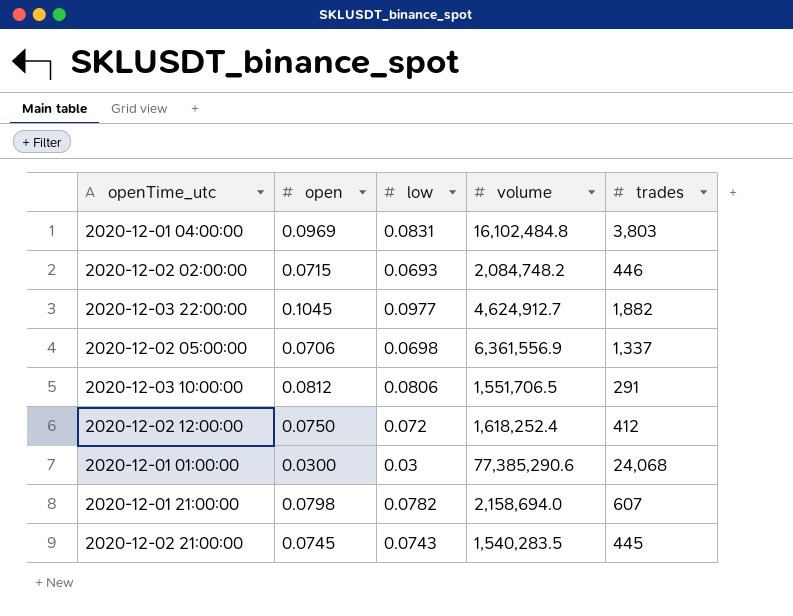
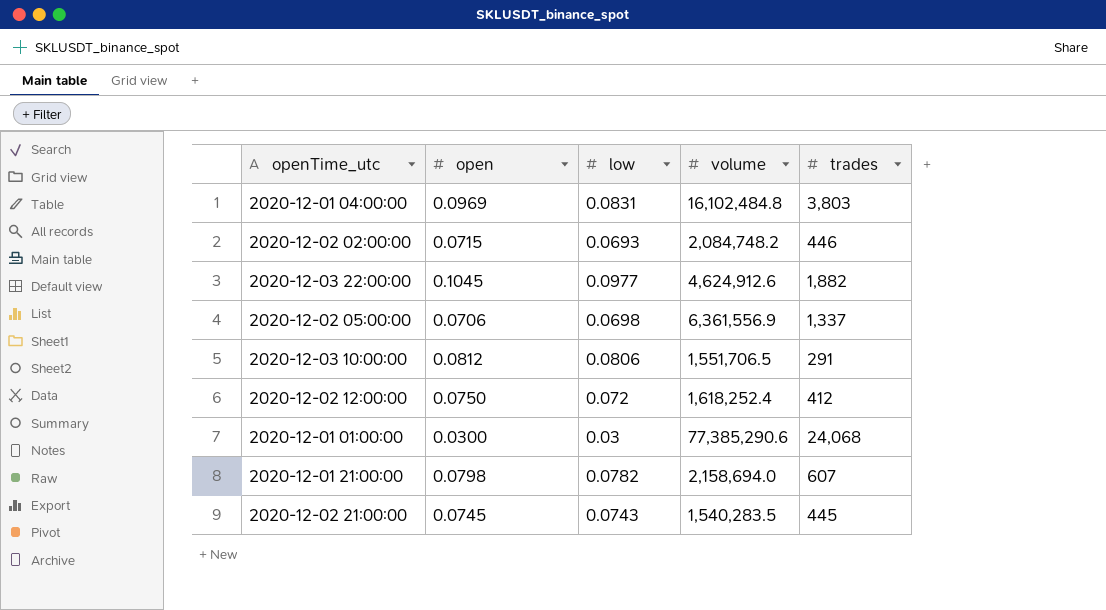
2020-12-03 22:00:00 | volume: 4,624,912.7 -> 4,624,912.6

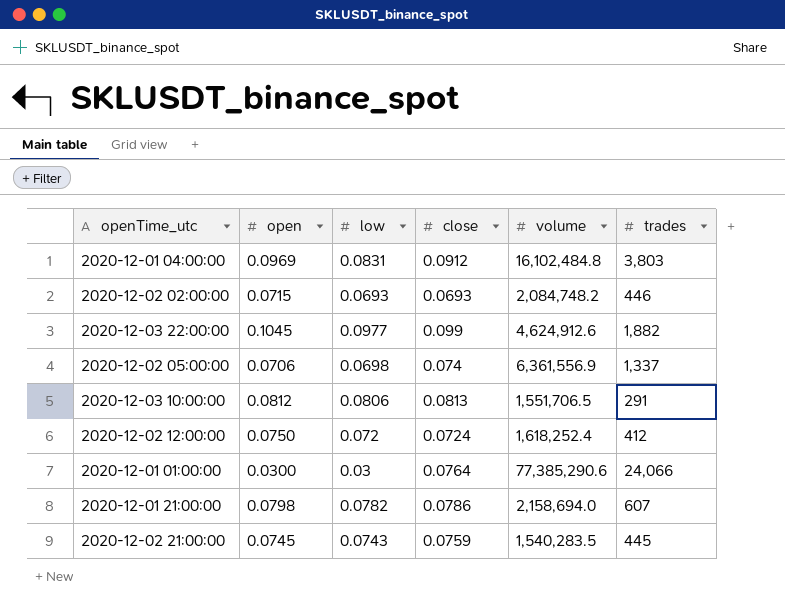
column close | position: none -> 4
2020-12-01 01:00:00 | trades: 24,068 -> 24,066

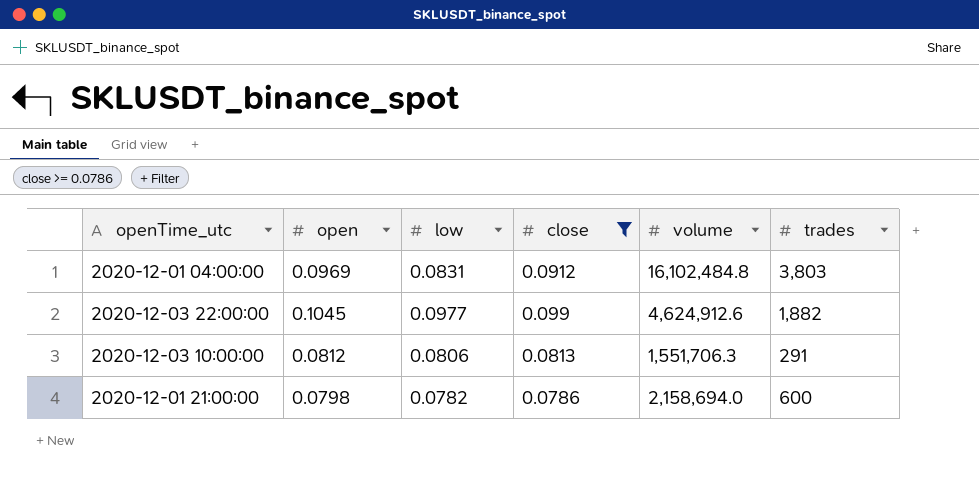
filter: none -> close >= 0.0786
2020-12-03 10:00:00 | volume: 1,551,706.5 -> 1,551,706.3
2020-12-01 21:00:00 | trades: 607 -> 600

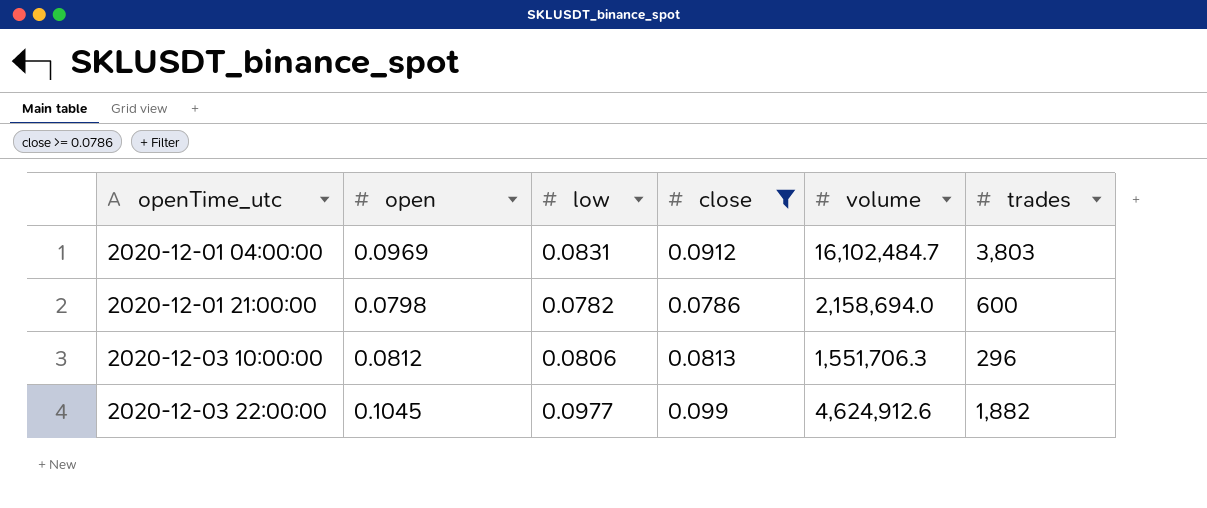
row order: none -> openTime_utc ascending
2020-12-01 04:00:00 | volume: 16,102,484.8 -> 16,102,484.7
2020-12-03 10:00:00 | trades: 291 -> 296

